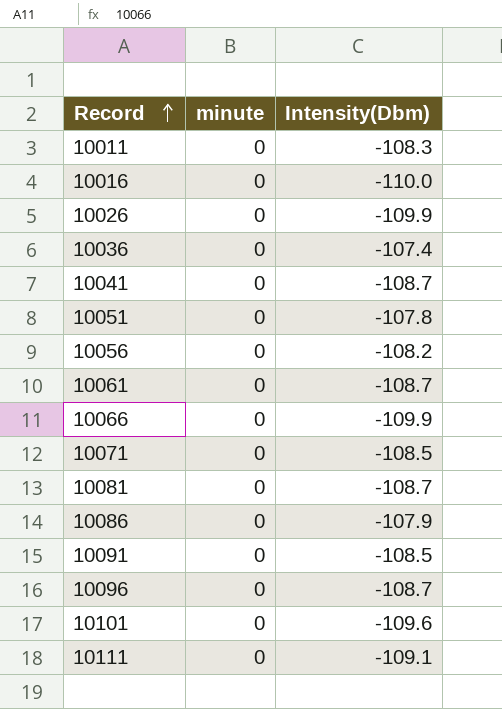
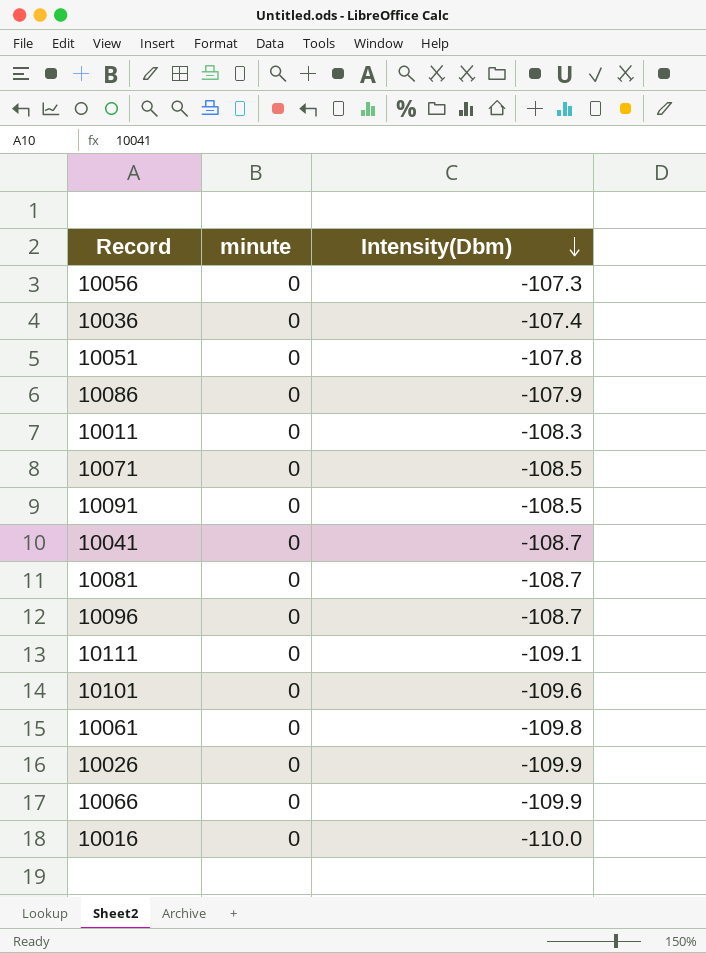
row order: Record ascending -> Intensity(Dbm) descending
10056 | Intensity(Dbm): -108.2 -> -107.3
10061 | Intensity(Dbm): -108.7 -> -109.8

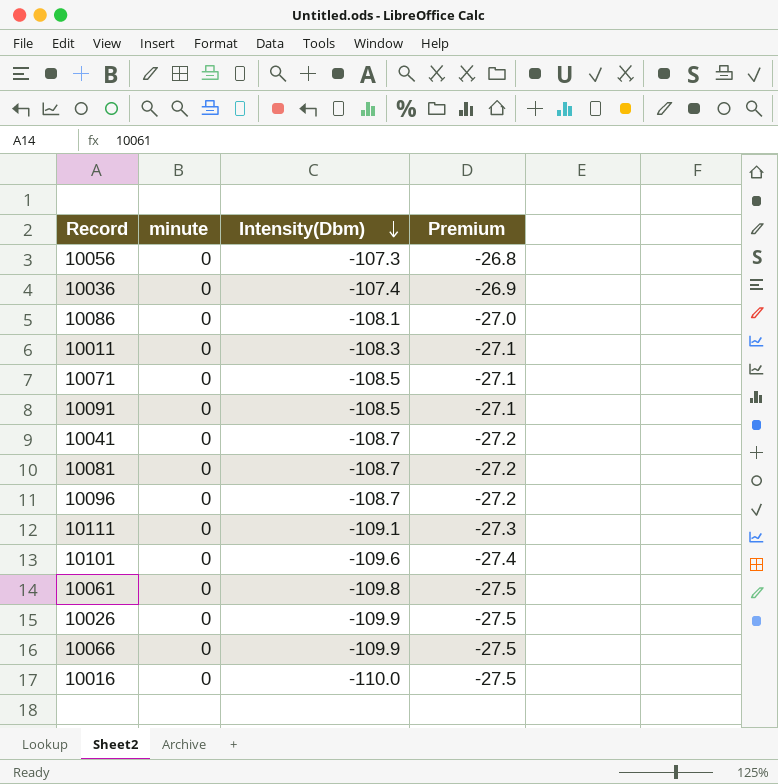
column Premium | formula: none -> [Intensity(Dbm)] * 0.25
row 10051: 0 | -107.8 -> none
10086 | Intensity(Dbm): -107.9 -> -108.1

